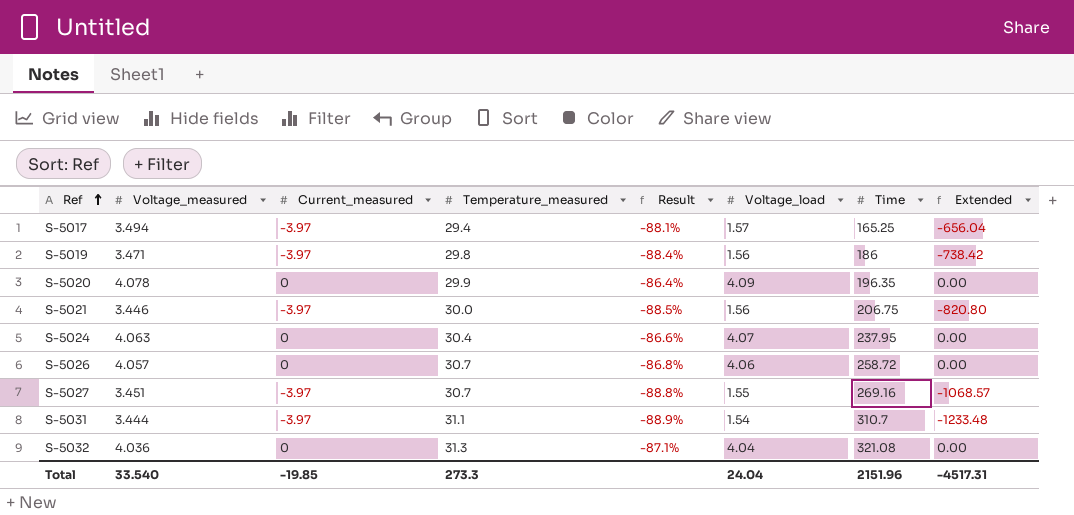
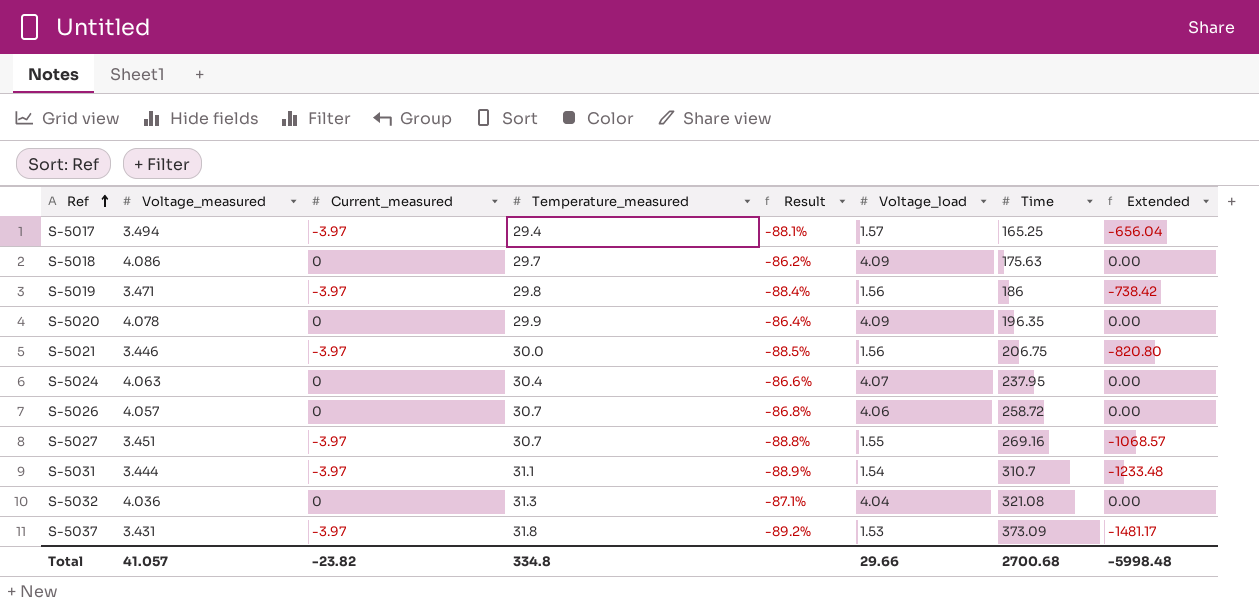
row S-5018: none -> 4.086 | 0 | 29.7 | -86.2% | 4.09 | 175.63 | 0.00
row S-5037: none -> 3.431 | -3.97 | 31.8 | -89.2% | 1.53 | 373.09 | -1481.17
Total | Voltage_measured: 33.540 -> 41.057
Total | Current_measured: -19.85 -> -23.82
Total | Temperature_measured: 273.3 -> 334.8
Total | Voltage_load: 24.04 -> 29.66
Total | Time: 2151.96 -> 2700.68
Total | Extended: -4517.31 -> -5998.48

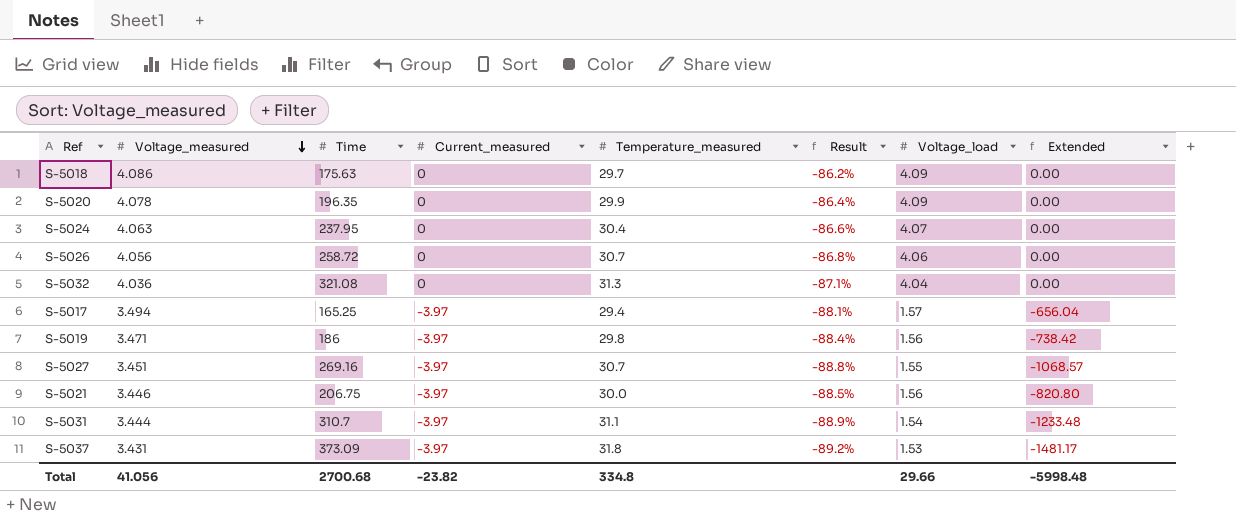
row order: Ref ascending -> Voltage_measured descending
column Time | position: 7 -> 3
S-5026 | Voltage_measured: 4.057 -> 4.056
Total | Voltage_measured: 41.057 -> 41.056

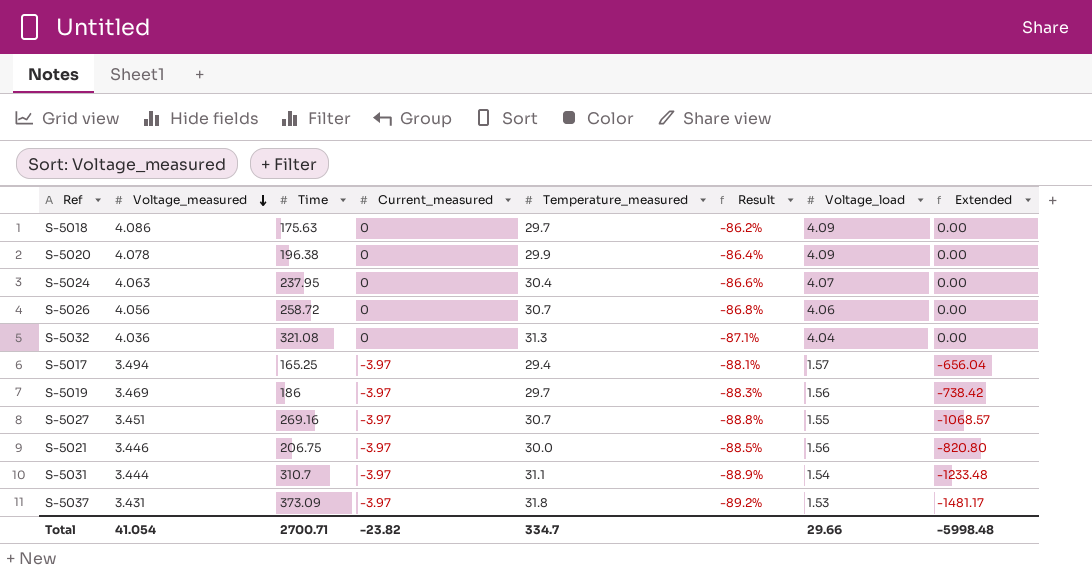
S-5020 | Time: 196.35 -> 196.38
S-5019 | Voltage_measured: 3.471 -> 3.469
S-5019 | Temperature_measured: 29.8 -> 29.7
S-5019 | Result: -88.4% -> -88.3%
Total | Voltage_measured: 41.056 -> 41.054
Total | Time: 2700.68 -> 2700.71
Total | Temperature_measured: 334.8 -> 334.7

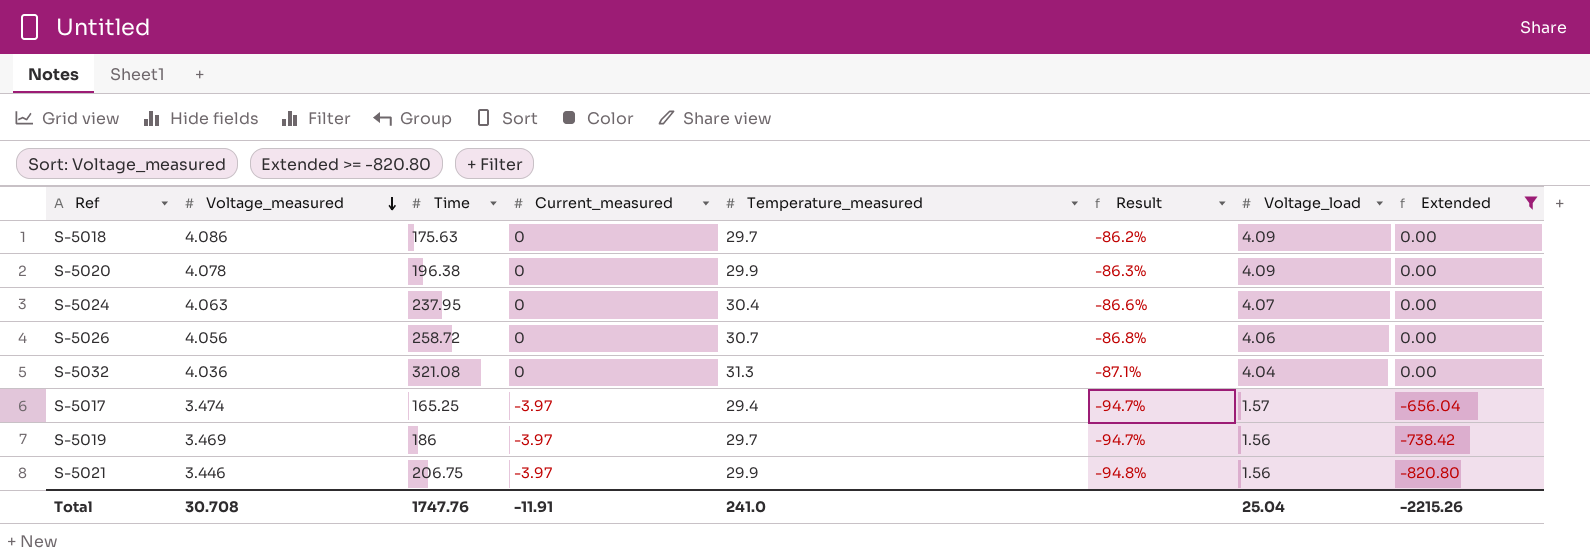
filter: none -> Extended >= -820.80
column Result | formula: ([Voltage_measured] - [Temperature_measured]) / [Temperature_measured] -> ([Voltage_load] - [Temperature_measured]) / [Temperature_measured]
S-5017 | Voltage_measured: 3.494 -> 3.474
S-5021 | Temperature_measured: 30.0 -> 29.9
Total | Voltage_measured: 41.054 -> 30.708
Total | Time: 2700.71 -> 1747.76
Total | Current_measured: -23.82 -> -11.91
Total | Temperature_measured: 334.7 -> 241.0
Total | Voltage_load: 29.66 -> 25.04
Total | Extended: -5998.48 -> -2215.26

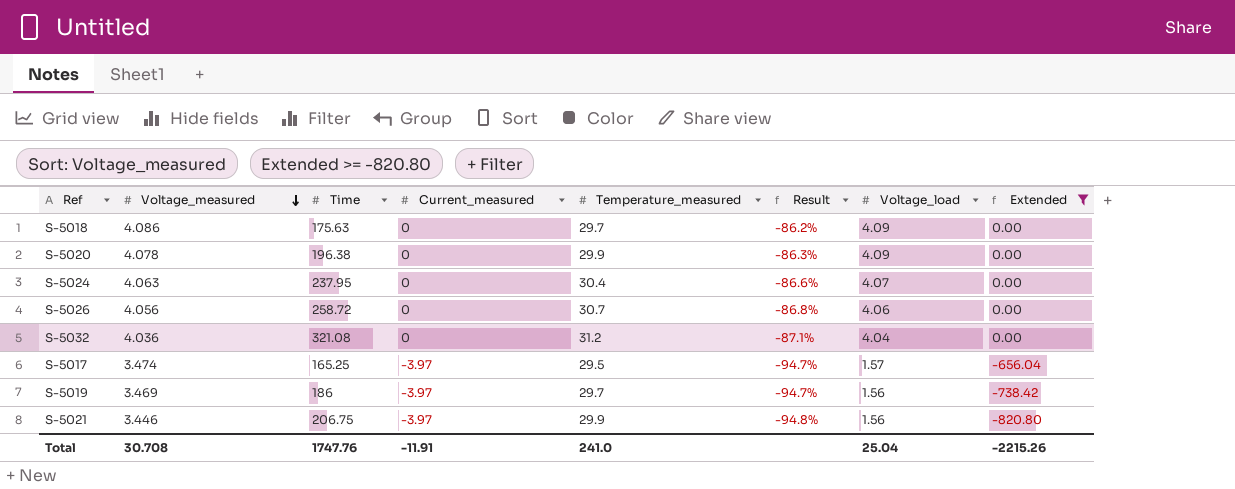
S-5032 | Temperature_measured: 31.3 -> 31.2
S-5017 | Temperature_measured: 29.4 -> 29.5

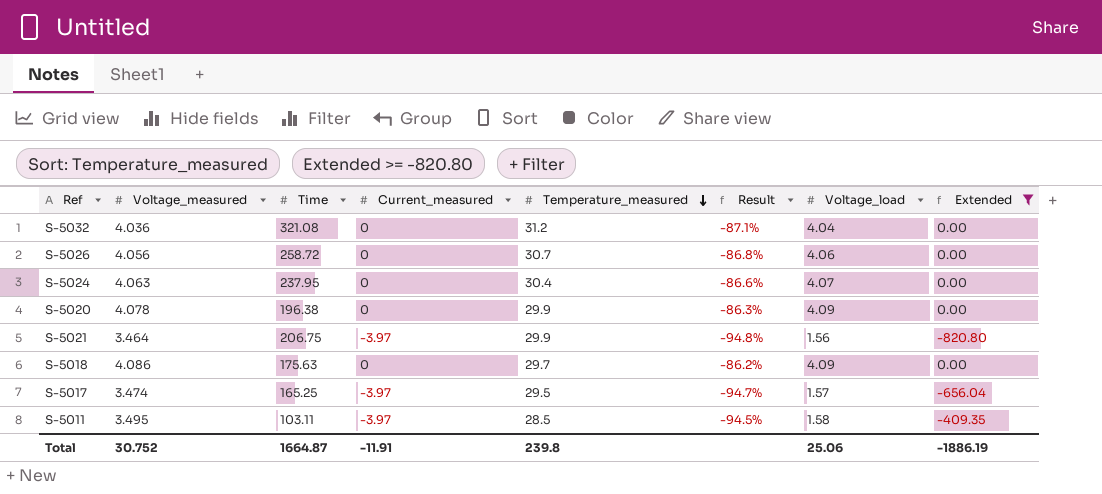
row order: Voltage_measured descending -> Temperature_measured descending
row S-5019: 3.469 | 186 | -3.97 | 29.7 | -94.7% | 1.56 | -738.42 -> none
S-5021 | Voltage_measured: 3.446 -> 3.464
row S-5011: none -> 3.495 | 103.11 | -3.97 | 28.5 | -94.5% | 1.58 | -409.35
Total | Voltage_measured: 30.708 -> 30.752
Total | Time: 1747.76 -> 1664.87
Total | Temperature_measured: 241.0 -> 239.8
Total | Voltage_load: 25.04 -> 25.06
Total | Extended: -2215.26 -> -1886.19

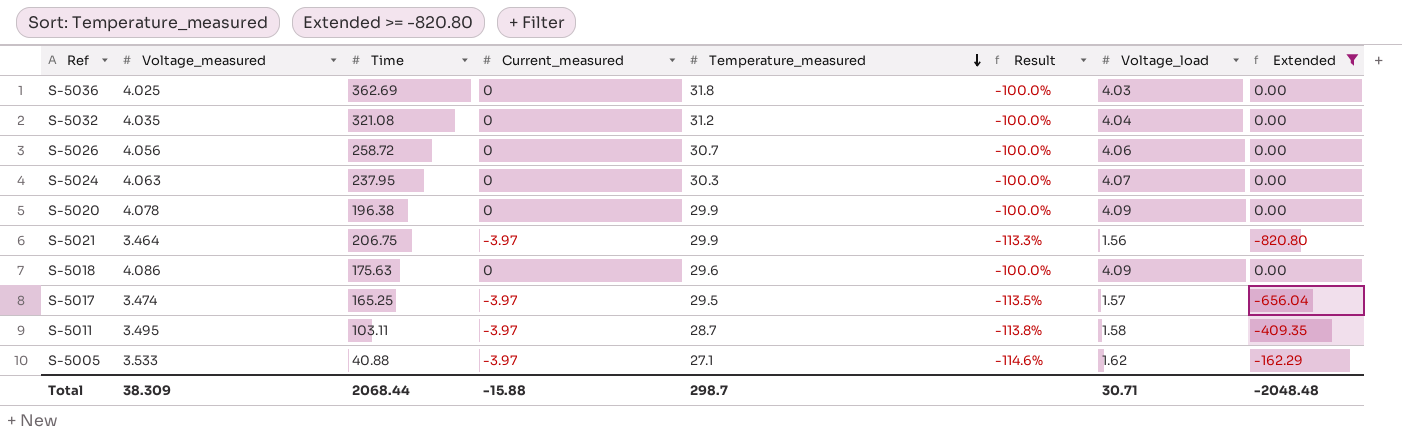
column Result | formula: ([Voltage_load] - [Temperature_measured]) / [Temperature_measured] -> ([Current_measured] - [Temperature_measured]) / [Temperature_measured]
row S-5036: none -> 4.025 | 362.69 | 0 | 31.8 | -100.0% | 4.03 | 0.00
S-5032 | Voltage_measured: 4.036 -> 4.035
S-5024 | Temperature_measured: 30.4 -> 30.3
S-5018 | Temperature_measured: 29.7 -> 29.6
S-5011 | Temperature_measured: 28.5 -> 28.7
row S-5005: none -> 3.533 | 40.88 | -3.97 | 27.1 | -114.6% | 1.62 | -162.29
Total | Voltage_measured: 30.752 -> 38.309
Total | Time: 1664.87 -> 2068.44
Total | Current_measured: -11.91 -> -15.88
Total | Temperature_measured: 239.8 -> 298.7
Total | Voltage_load: 25.06 -> 30.71
Total | Extended: -1886.19 -> -2048.48

